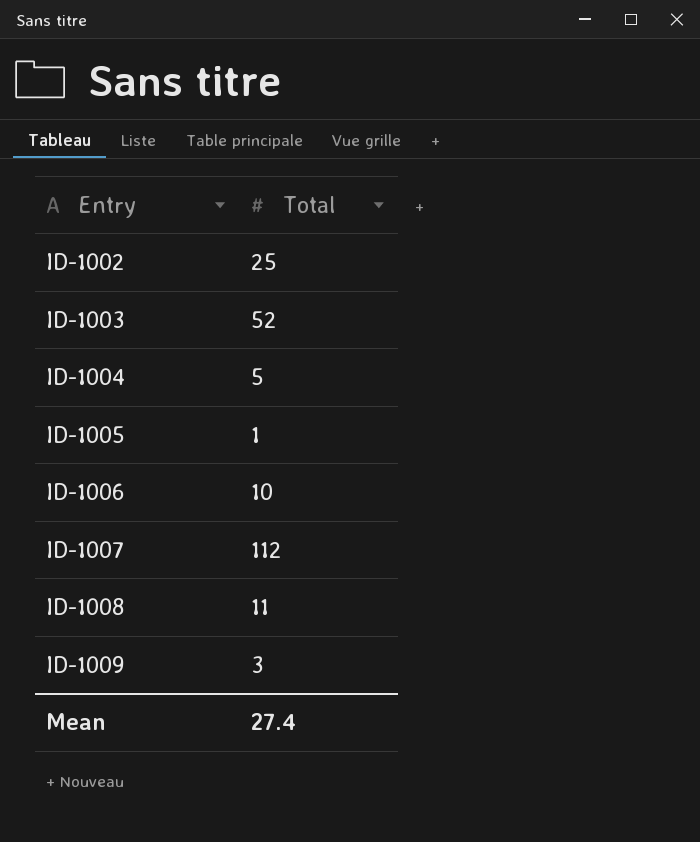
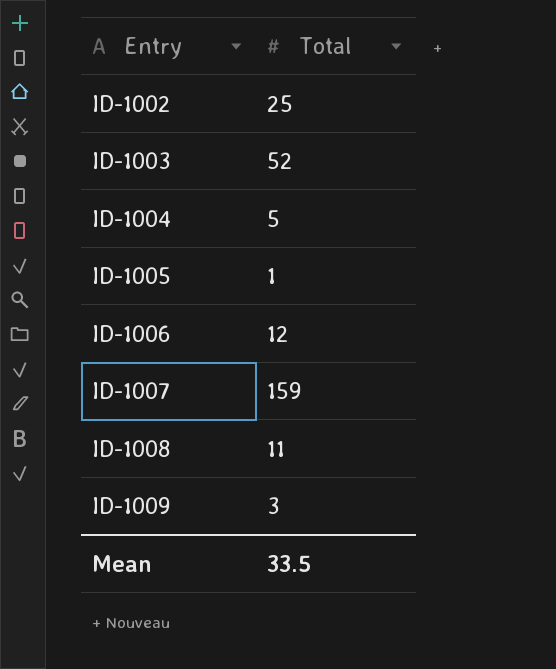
ID-1006 | Total: 10 -> 12
ID-1007 | Total: 112 -> 159
Mean | Total: 27.4 -> 33.5

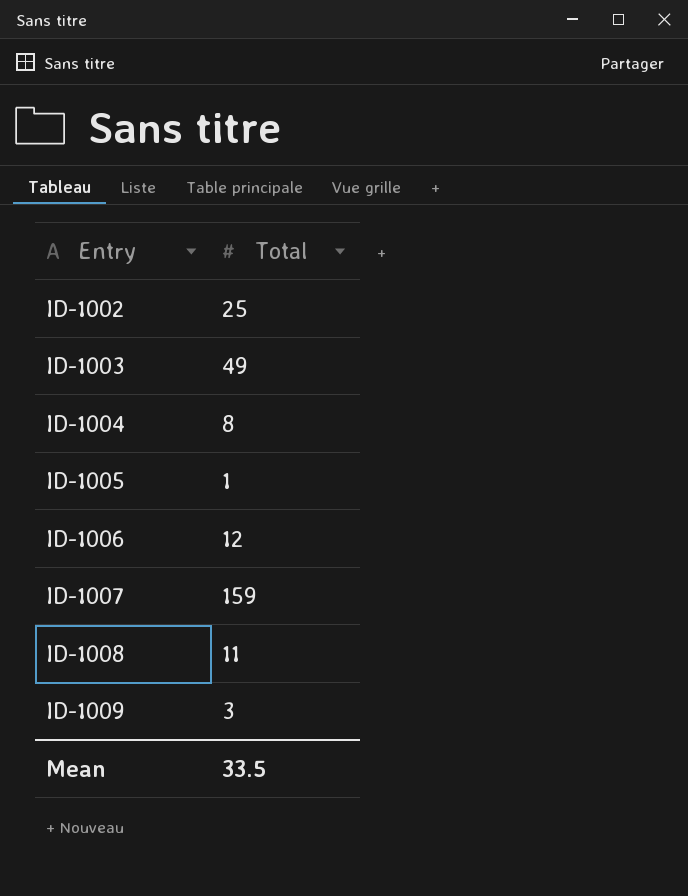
ID-1003 | Total: 52 -> 49
ID-1004 | Total: 5 -> 8

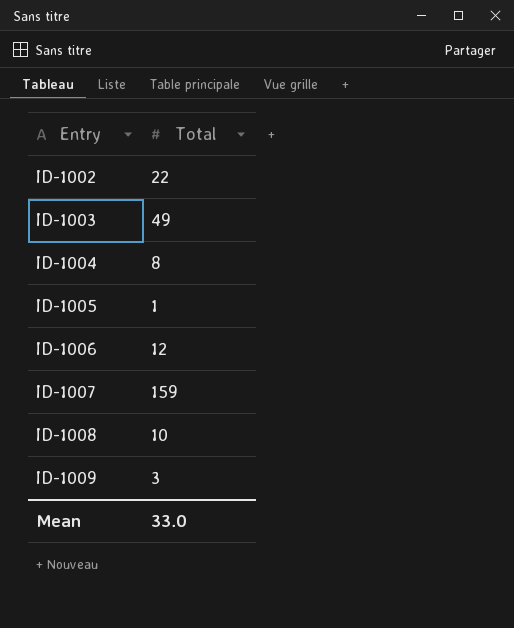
ID-1002 | Total: 25 -> 22
ID-1008 | Total: 11 -> 10
Mean | Total: 33.5 -> 33.0

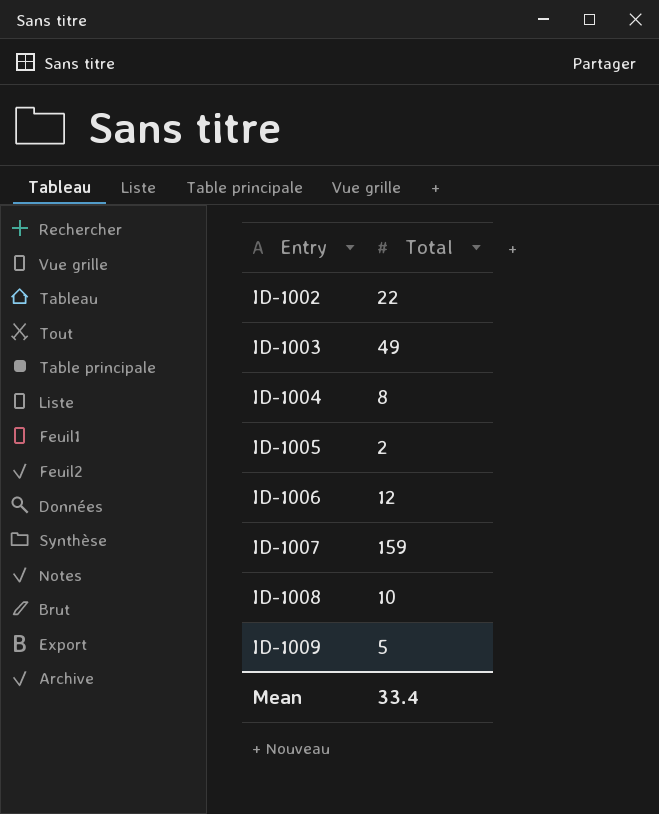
ID-1005 | Total: 1 -> 2
ID-1009 | Total: 3 -> 5
Mean | Total: 33.0 -> 33.4

